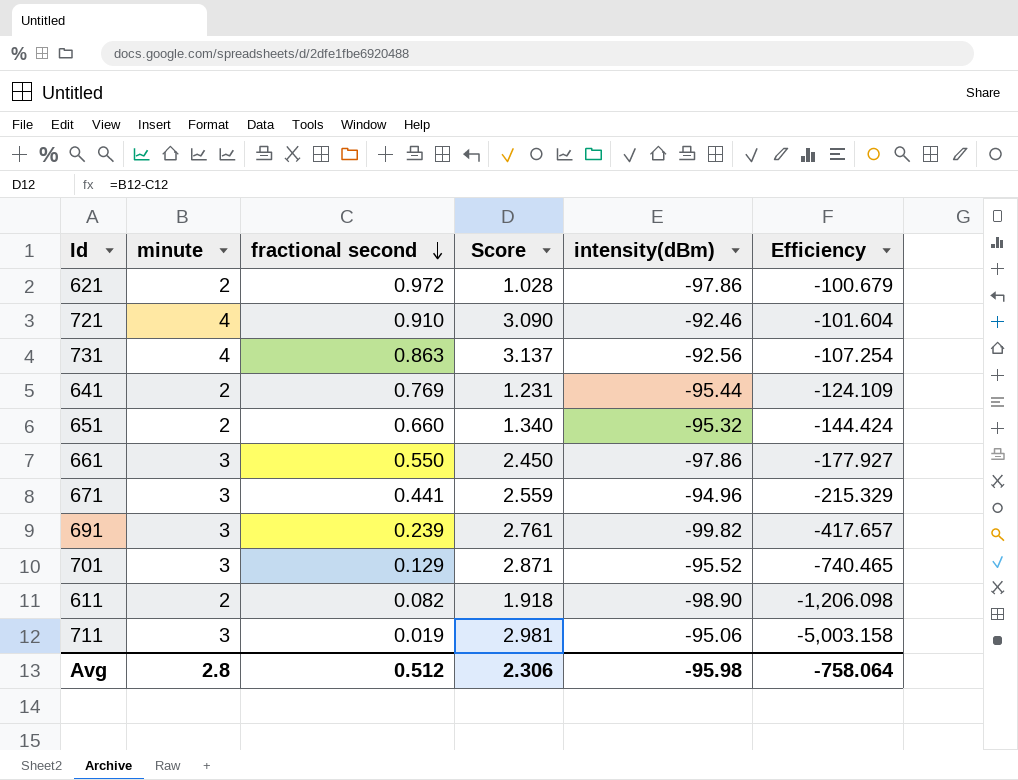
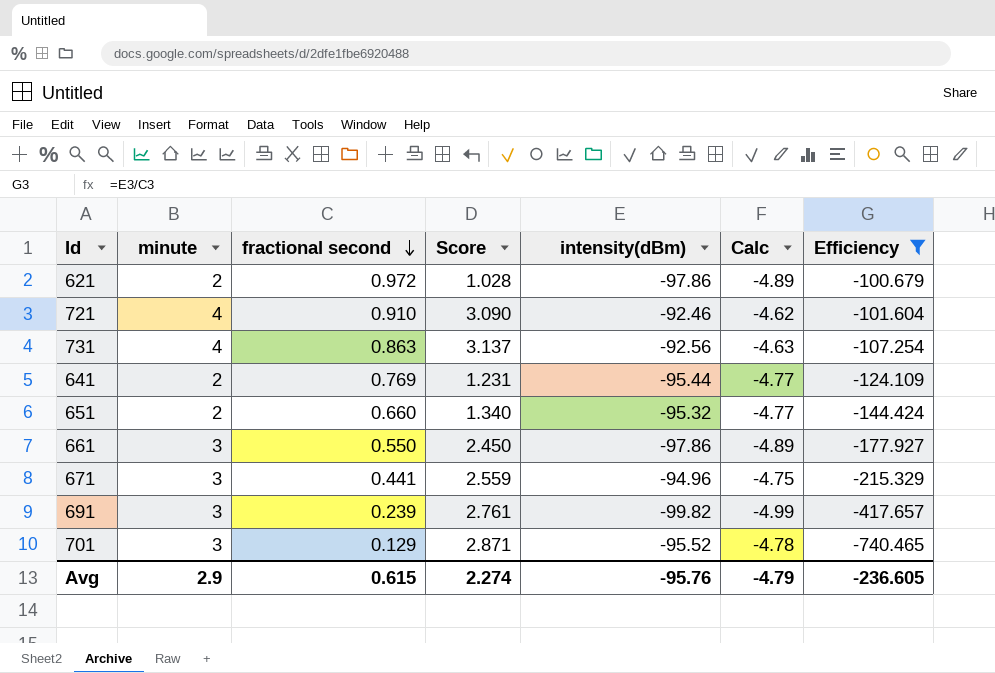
filter: none -> Efficiency >= -740.465
column Calc | formula: none -> [intensity(dBm)] * 0.05
Avg | minute: 2.8 -> 2.9
Avg | fractional second: 0.512 -> 0.615
Avg | Score: 2.306 -> 2.274
Avg | intensity(dBm): -95.98 -> -95.76
Avg | Efficiency: -758.064 -> -236.605

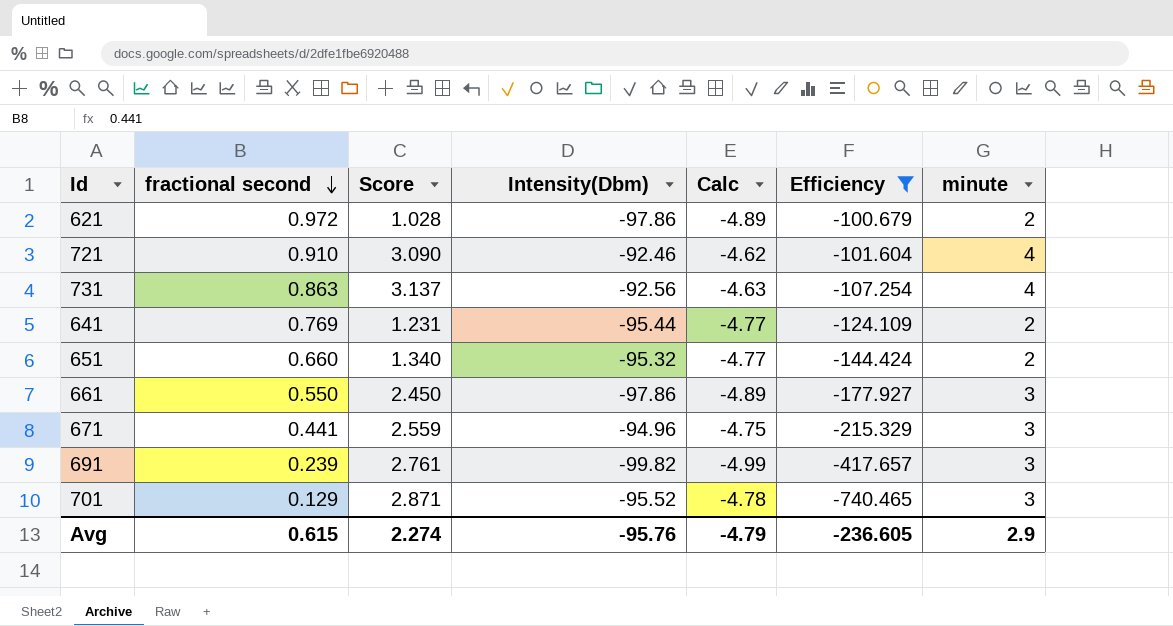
column name: intensity(dBm) -> Intensity(Dbm)
column minute | position: 2 -> 7

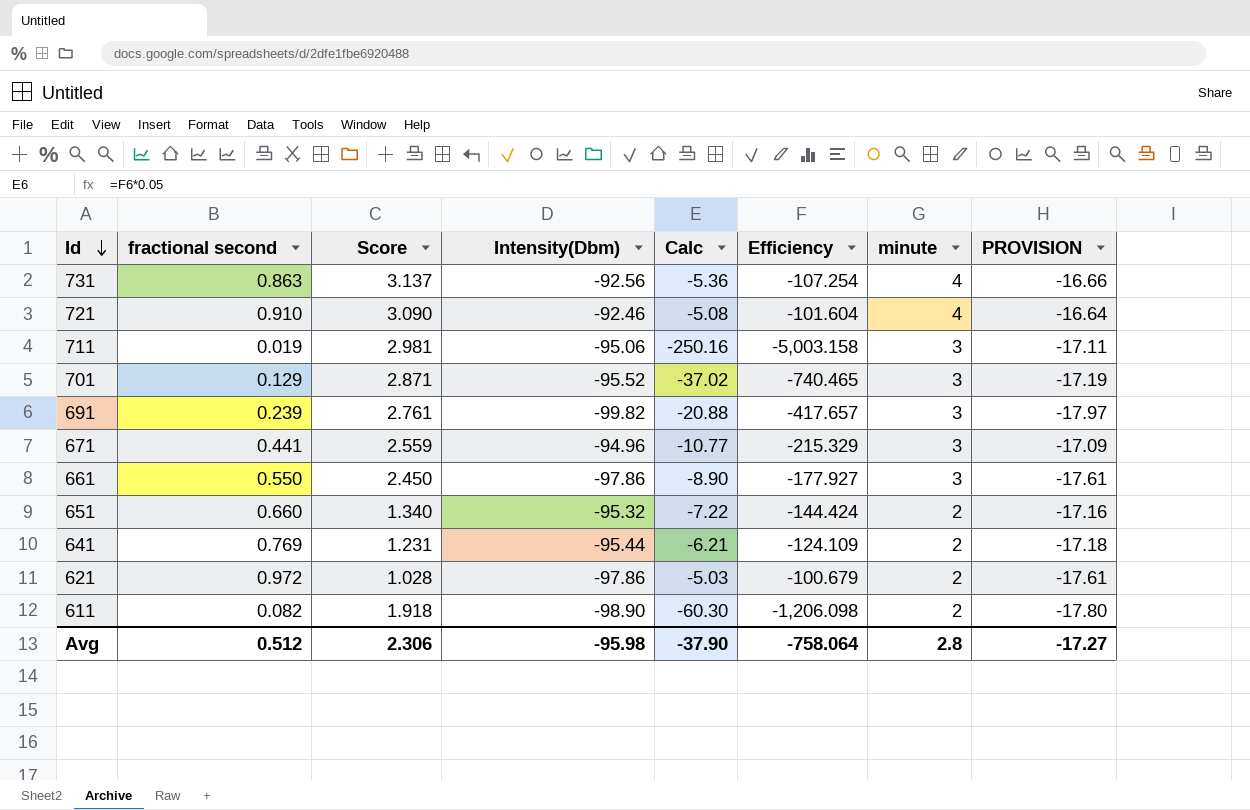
filter: Efficiency >= -740.465 -> none
row order: fractional second descending -> Id descending
column Calc | formula: [Intensity(Dbm)] * 0.05 -> [Efficiency] * 0.05
column PROVISION | formula: none -> [Intensity(Dbm)] * 0.18
Avg | fractional second: 0.615 -> 0.512
Avg | Score: 2.274 -> 2.306
Avg | Intensity(Dbm): -95.76 -> -95.98
Avg | Calc: -4.79 -> -37.90
Avg | Efficiency: -236.605 -> -758.064
Avg | minute: 2.9 -> 2.8

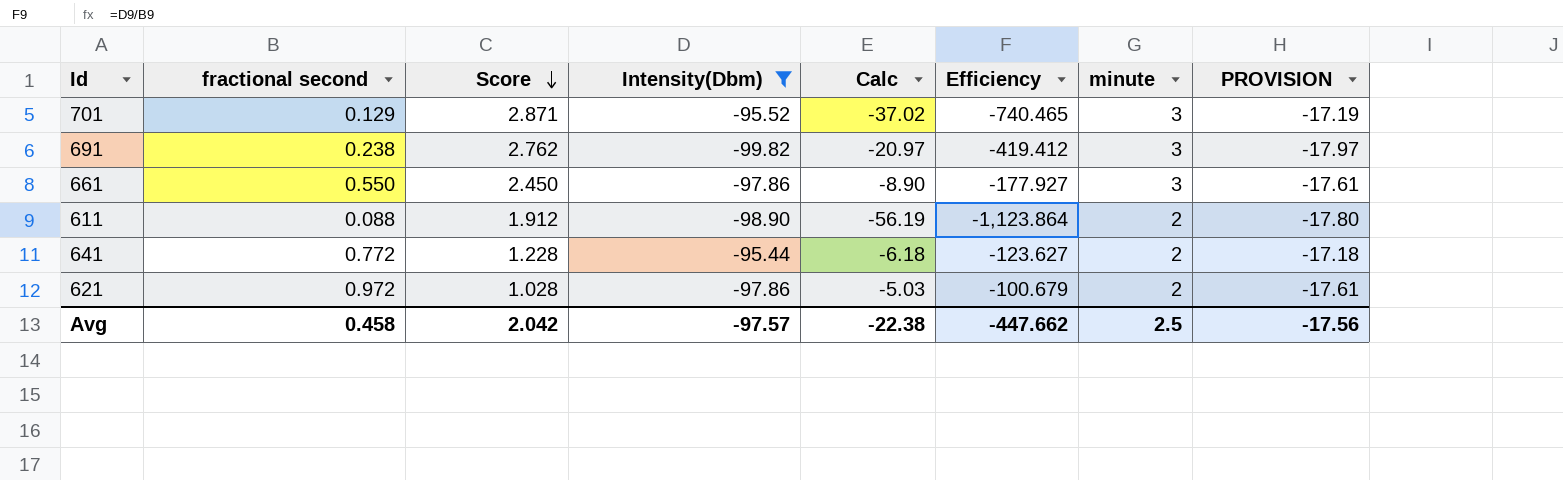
filter: none -> Intensity(Dbm) <= -95.44
row order: Id descending -> Score descending
691 | fractional second: 0.239 -> 0.238
691 | Score: 2.761 -> 2.762
691 | Calc: -20.88 -> -20.97
691 | Efficiency: -417.657 -> -419.412
611 | fractional second: 0.082 -> 0.088
611 | Score: 1.918 -> 1.912
611 | Calc: -60.30 -> -56.19
611 | Efficiency: -1,206.098 -> -1,123.864
641 | fractional second: 0.769 -> 0.772
641 | Score: 1.231 -> 1.228
641 | Calc: -6.21 -> -6.18
641 | Efficiency: -124.109 -> -123.627
Avg | fractional second: 0.512 -> 0.458
Avg | Score: 2.306 -> 2.042
Avg | Intensity(Dbm): -95.98 -> -97.57
Avg | Calc: -37.90 -> -22.38
Avg | Efficiency: -758.064 -> -447.662
Avg | minute: 2.8 -> 2.5
Avg | PROVISION: -17.27 -> -17.56

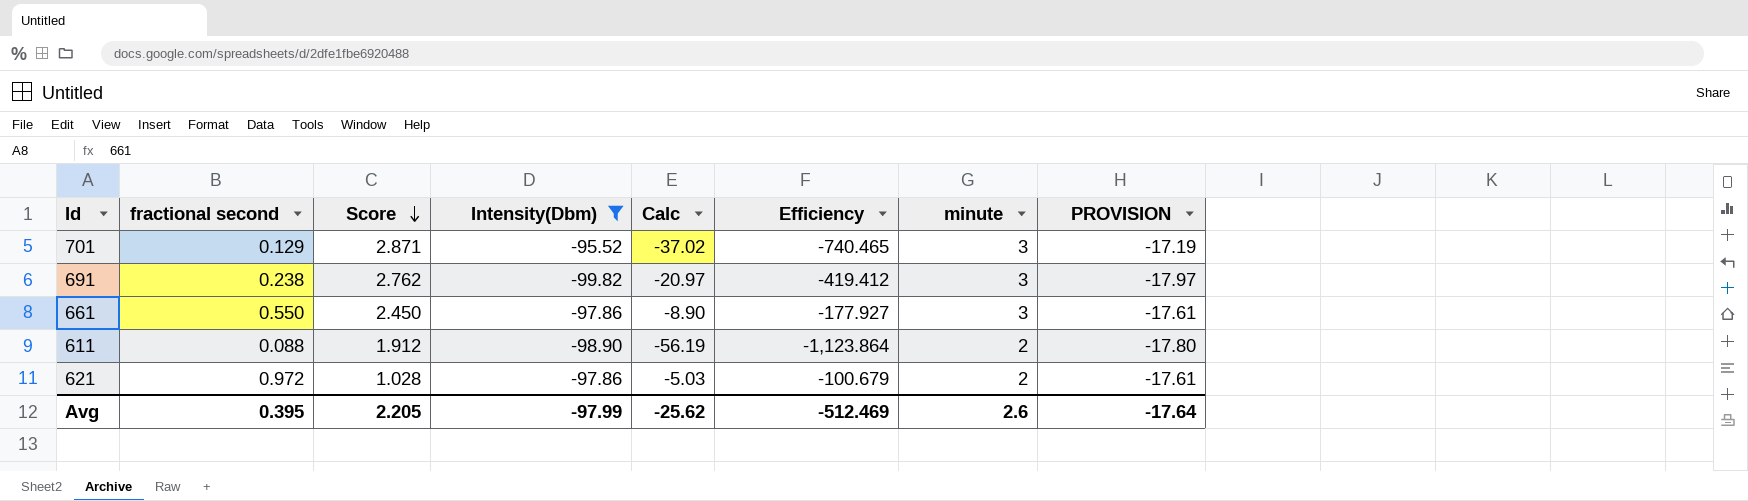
row 641: 0.772 | 1.228 | -95.44 | -6.18 | -123.627 | 2 | -17.18 -> none
Avg | fractional second: 0.458 -> 0.395
Avg | Score: 2.042 -> 2.205
Avg | Intensity(Dbm): -97.57 -> -97.99
Avg | Calc: -22.38 -> -25.62
Avg | Efficiency: -447.662 -> -512.469
Avg | minute: 2.5 -> 2.6
Avg | PROVISION: -17.56 -> -17.64

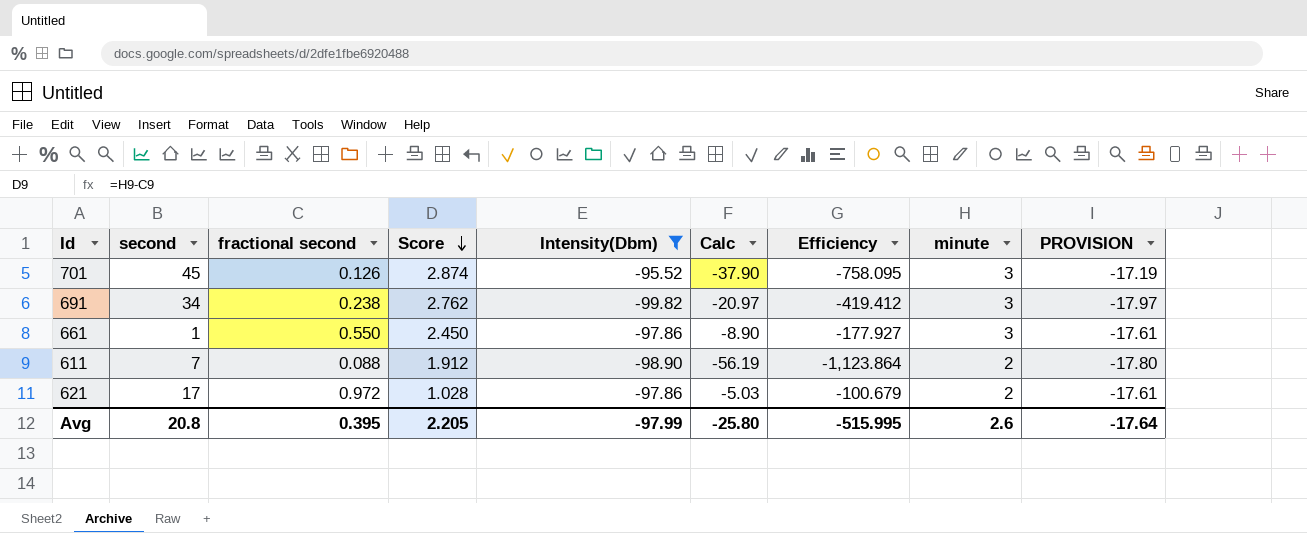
column second | position: none -> 2
701 | fractional second: 0.129 -> 0.126
701 | Score: 2.871 -> 2.874
701 | Calc: -37.02 -> -37.90
701 | Efficiency: -740.465 -> -758.095
Avg | Calc: -25.62 -> -25.80
Avg | Efficiency: -512.469 -> -515.995

